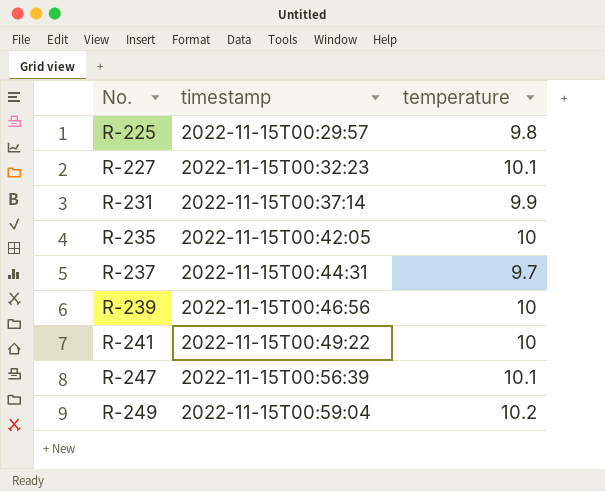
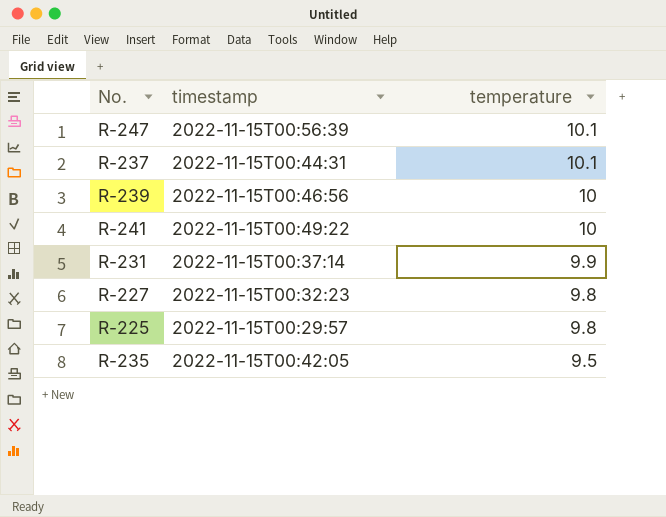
row order: No. ascending -> temperature descending
row R-249: 2022-11-15T00:59:04 | 10.2 -> none
R-237 | temperature: 9.7 -> 10.1
R-227 | temperature: 10.1 -> 9.8
R-235 | temperature: 10 -> 9.5

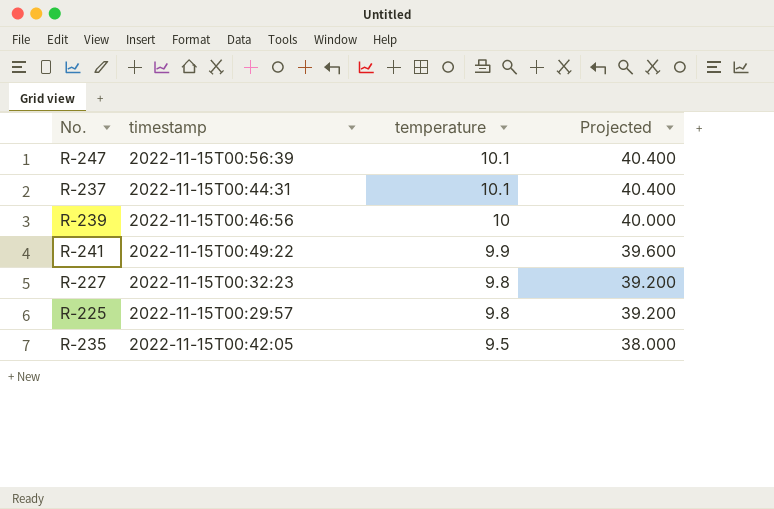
column Projected | formula: none -> [temperature] * 4
row R-231: 2022-11-15T00:37:14 | 9.9 -> none
R-241 | temperature: 10 -> 9.9

